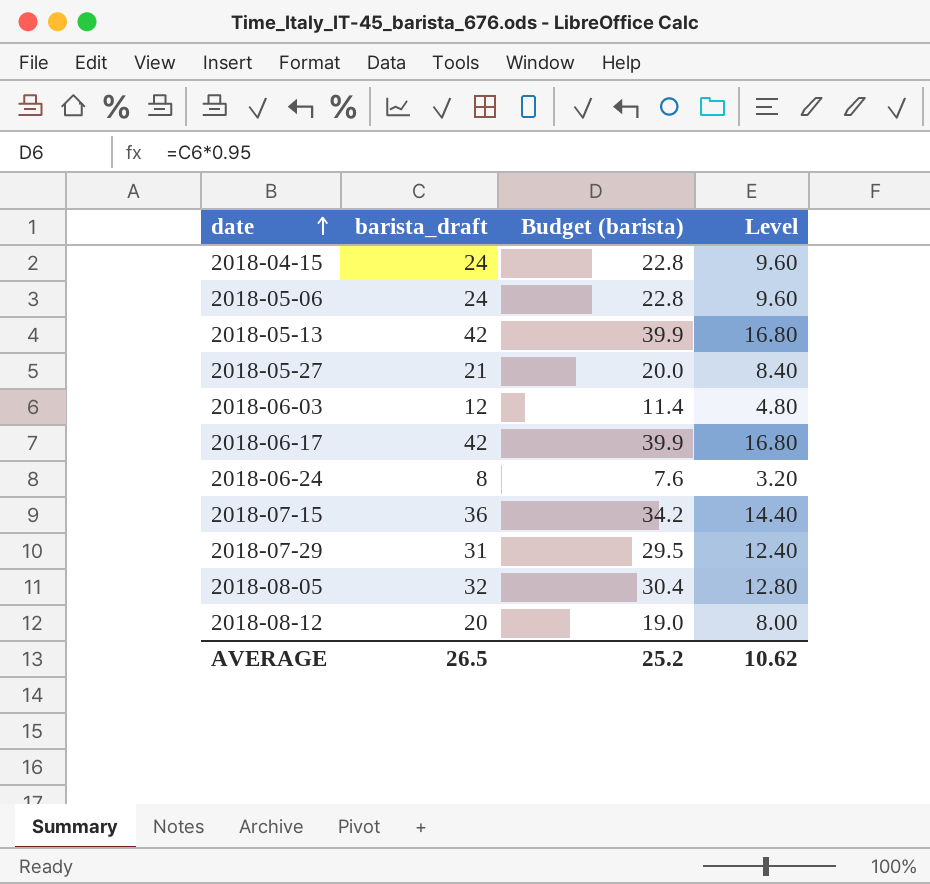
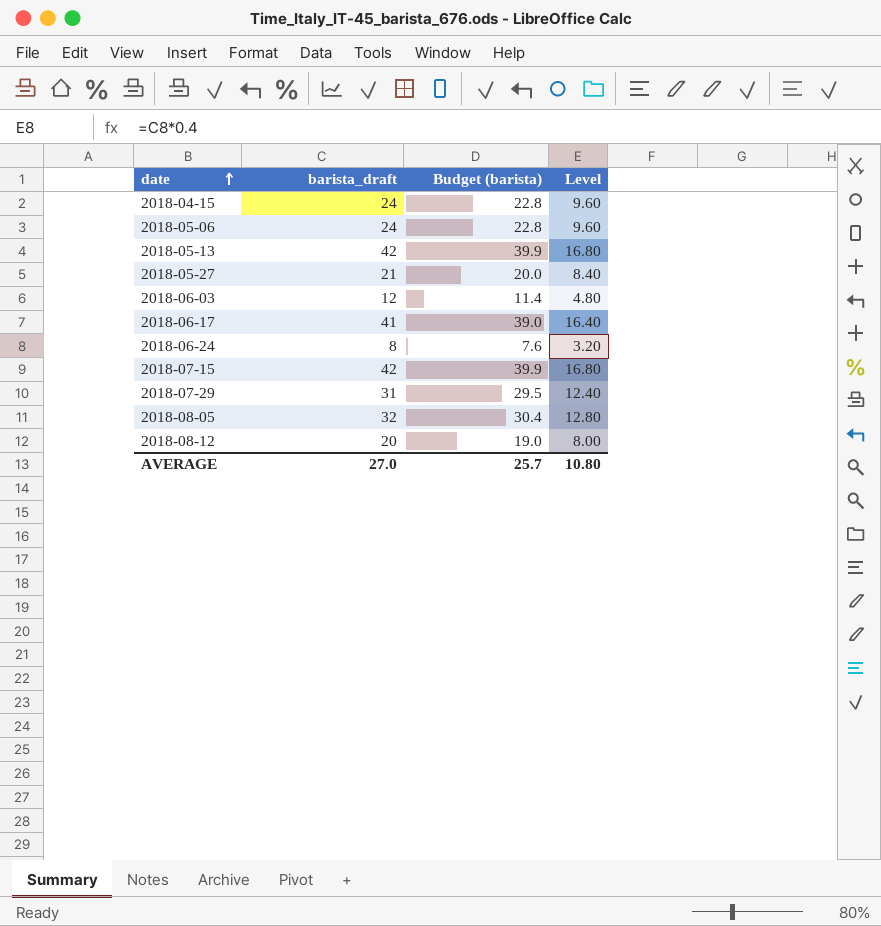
2018-06-17 | barista_draft: 42 -> 41
2018-06-17 | Budget (barista): 39.9 -> 39.0
2018-06-17 | Level: 16.80 -> 16.40
2018-07-15 | barista_draft: 36 -> 42
2018-07-15 | Budget (barista): 34.2 -> 39.9
2018-07-15 | Level: 14.40 -> 16.80
AVERAGE | barista_draft: 26.5 -> 27.0
AVERAGE | Budget (barista): 25.2 -> 25.7
AVERAGE | Level: 10.62 -> 10.80

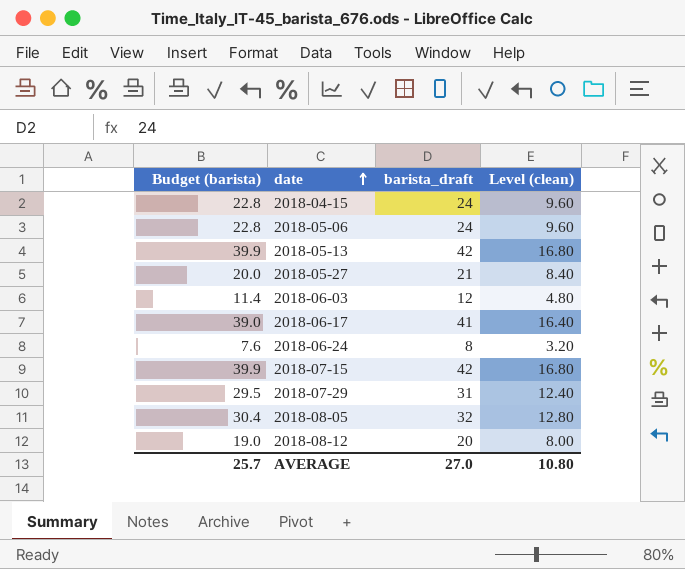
column Budget (barista) | position: 3 -> 1
column name: Level -> Level (clean)

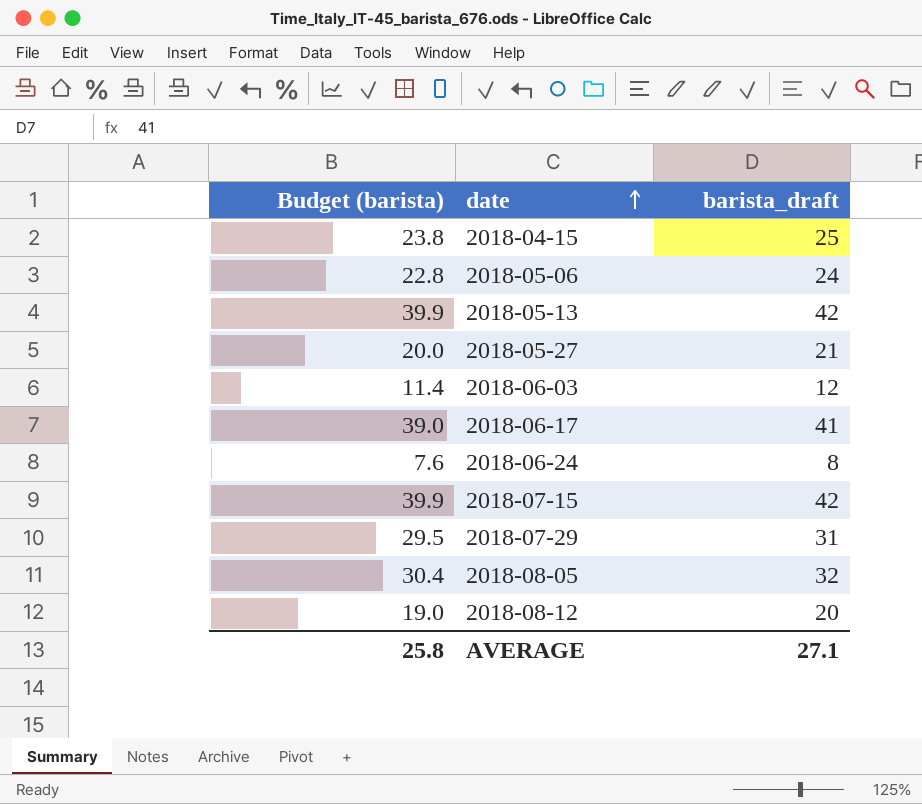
column Level (clean) | formula: [barista_draft] * 0.4 -> none
2018-04-15 | Budget (barista): 22.8 -> 23.8
2018-04-15 | barista_draft: 24 -> 25
AVERAGE | Budget (barista): 25.7 -> 25.8
AVERAGE | barista_draft: 27.0 -> 27.1

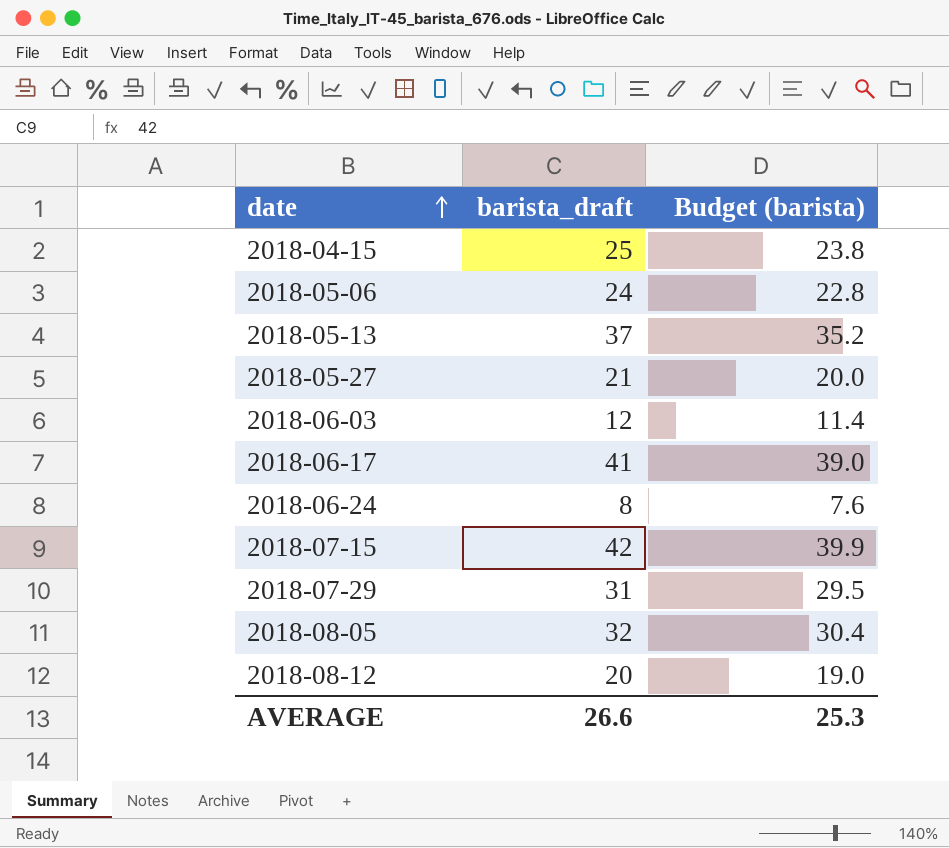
column Budget (barista) | position: 1 -> 3
2018-05-13 | barista_draft: 42 -> 37
2018-05-13 | Budget (barista): 39.9 -> 35.2
AVERAGE | barista_draft: 27.1 -> 26.6
AVERAGE | Budget (barista): 25.8 -> 25.3

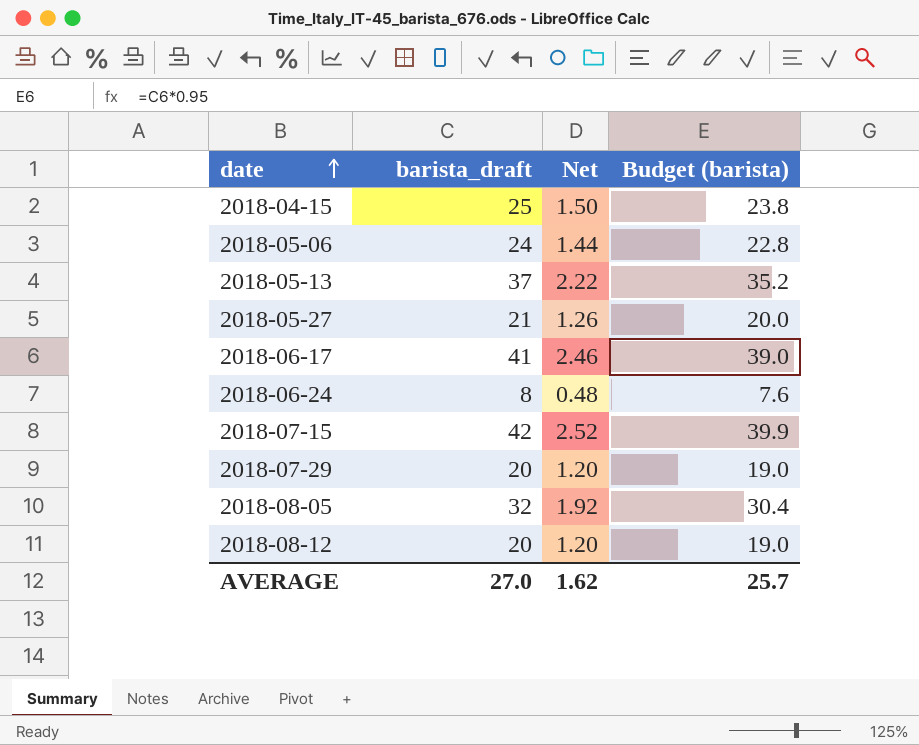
column Net | formula: none -> [barista_draft] * 0.06
row 2018-06-03: 12 | 11.4 -> none
2018-07-29 | barista_draft: 31 -> 20
2018-07-29 | Budget (barista): 29.5 -> 19.0
AVERAGE | barista_draft: 26.6 -> 27.0
AVERAGE | Budget (barista): 25.3 -> 25.7

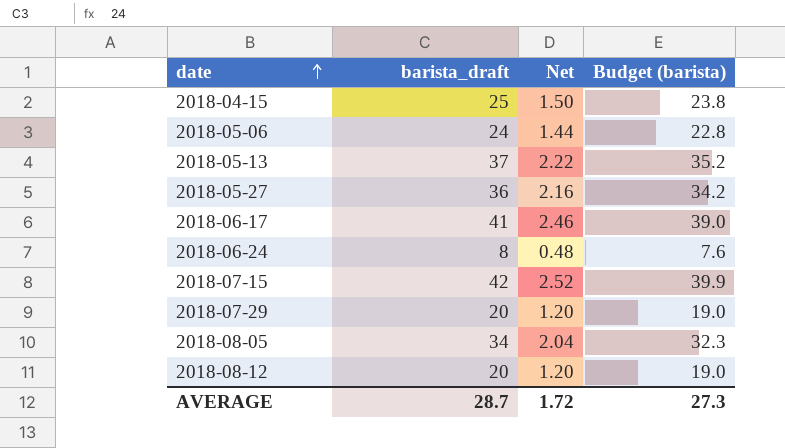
2018-05-27 | barista_draft: 21 -> 36
2018-05-27 | Net: 1.26 -> 2.16
2018-05-27 | Budget (barista): 20.0 -> 34.2
2018-08-05 | barista_draft: 32 -> 34
2018-08-05 | Net: 1.92 -> 2.04
2018-08-05 | Budget (barista): 30.4 -> 32.3
AVERAGE | barista_draft: 27.0 -> 28.7
AVERAGE | Net: 1.62 -> 1.72
AVERAGE | Budget (barista): 25.7 -> 27.3

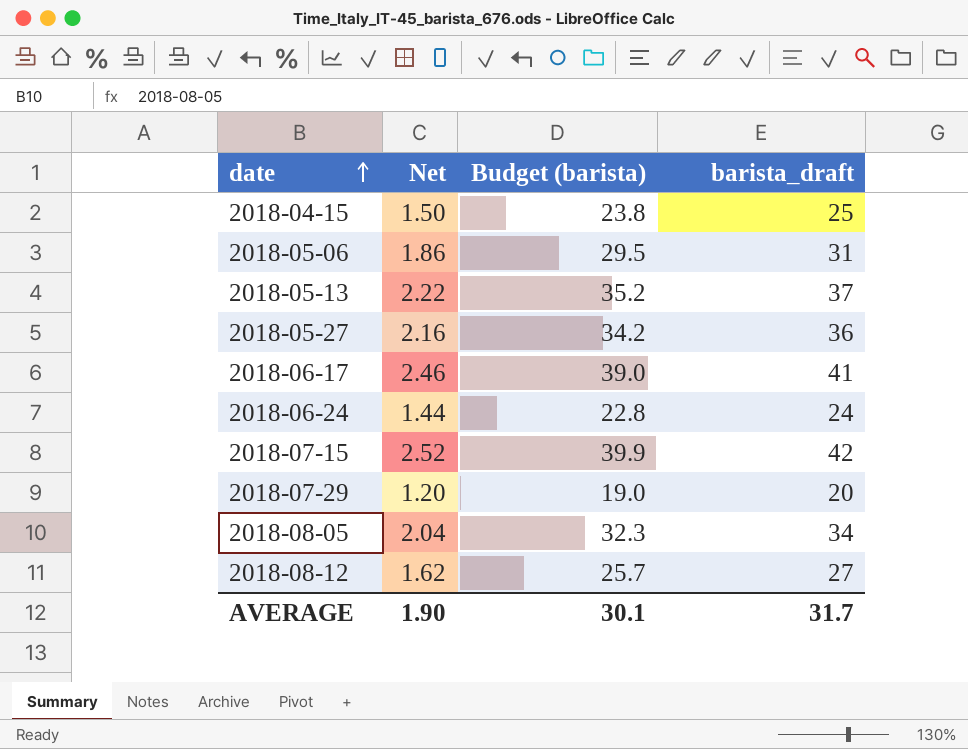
column barista_draft | position: 2 -> 4
2018-05-06 | Net: 1.44 -> 1.86
2018-05-06 | Budget (barista): 22.8 -> 29.5
2018-05-06 | barista_draft: 24 -> 31
2018-06-24 | Net: 0.48 -> 1.44
2018-06-24 | Budget (barista): 7.6 -> 22.8
2018-06-24 | barista_draft: 8 -> 24
2018-08-12 | Net: 1.20 -> 1.62
2018-08-12 | Budget (barista): 19.0 -> 25.7
2018-08-12 | barista_draft: 20 -> 27
AVERAGE | Net: 1.72 -> 1.90
AVERAGE | Budget (barista): 27.3 -> 30.1
AVERAGE | barista_draft: 28.7 -> 31.7

